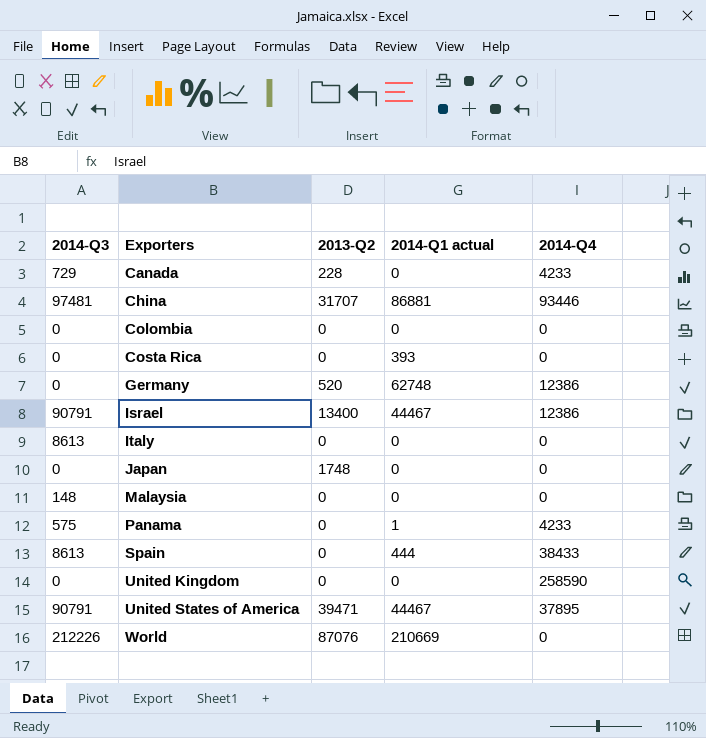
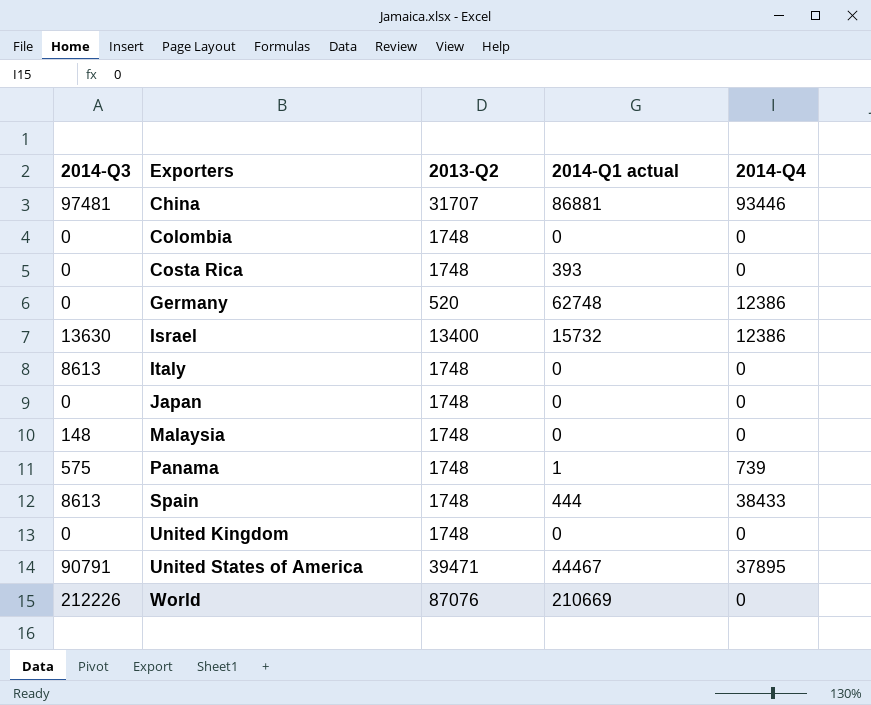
row Canada: 729 | 228 | 0 | 4233 -> none
Colombia | 2013-Q2: 0 -> 1748
Costa Rica | 2013-Q2: 0 -> 1748
Israel | 2014-Q3: 90791 -> 13630
Israel | 2014-Q1 actual: 44467 -> 15732
Italy | 2013-Q2: 0 -> 1748
Malaysia | 2013-Q2: 0 -> 1748
Panama | 2013-Q2: 0 -> 1748
Panama | 2014-Q4: 4233 -> 739
Spain | 2013-Q2: 0 -> 1748
United Kingdom | 2013-Q2: 0 -> 1748
United Kingdom | 2014-Q4: 258590 -> 0

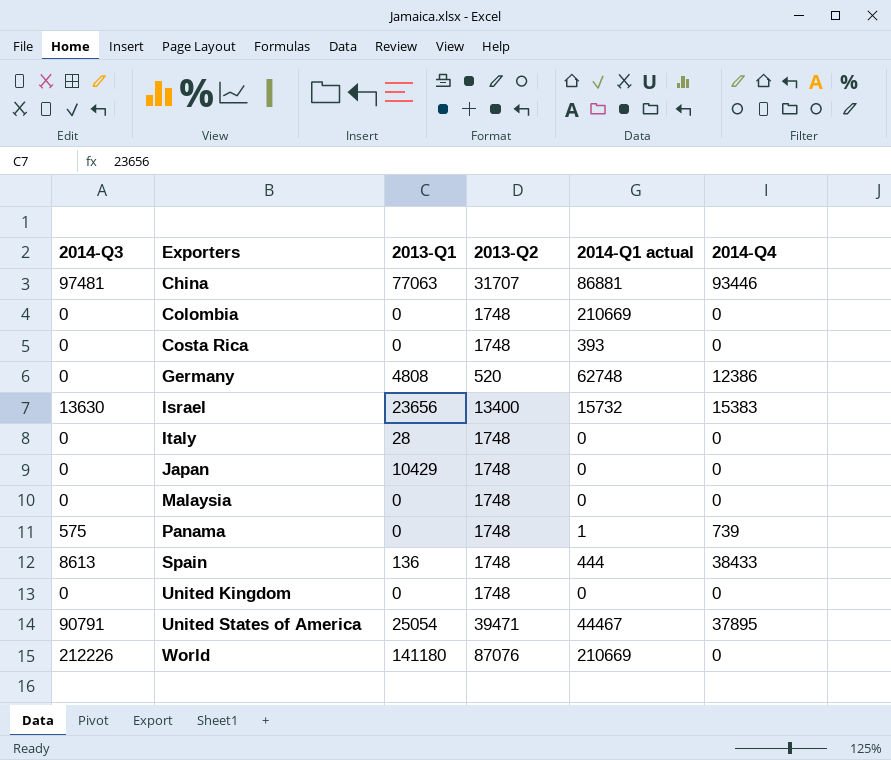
column 2013-Q1 | position: none -> 3
Colombia | 2014-Q1 actual: 0 -> 210669
Israel | 2014-Q4: 12386 -> 15383
Italy | 2014-Q3: 8613 -> 0
Malaysia | 2014-Q3: 148 -> 0

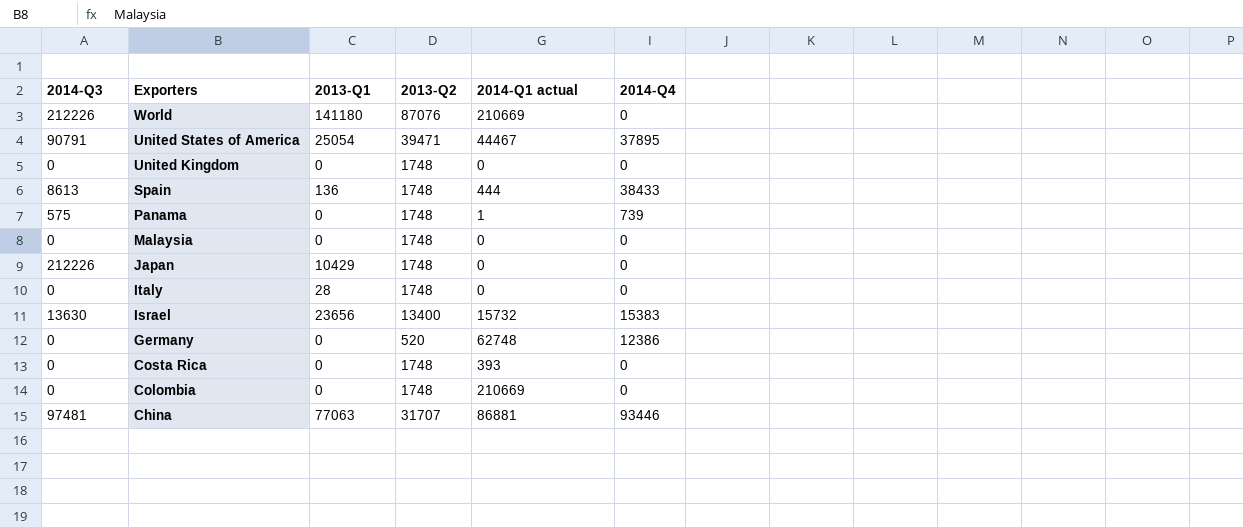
row order: Exporters ascending -> Exporters descending
Japan | 2014-Q3: 0 -> 212226
Germany | 2013-Q1: 4808 -> 0

